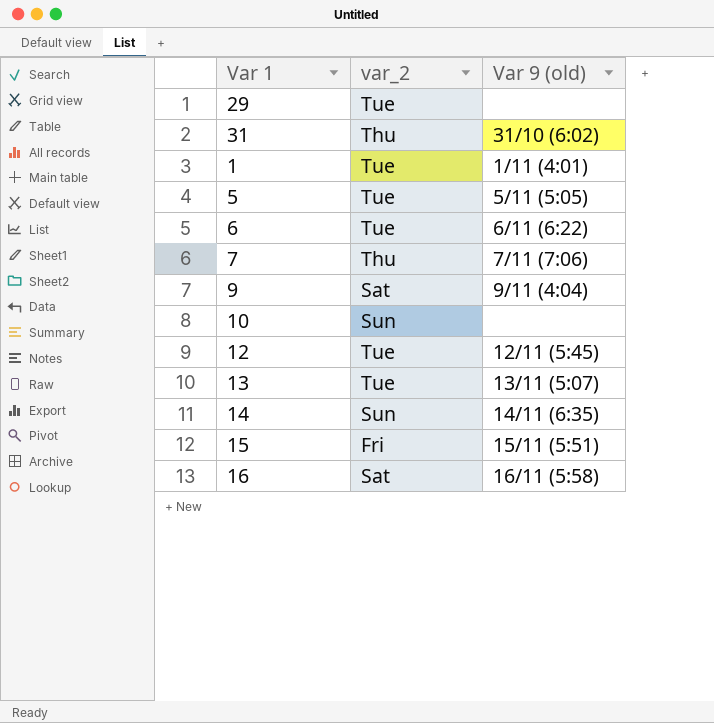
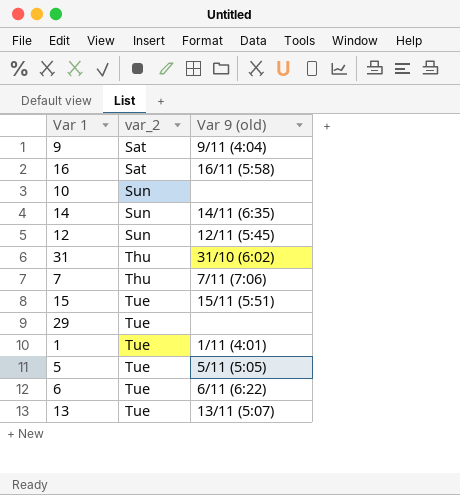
row order: none -> var_2 ascending
12 | var_2: Tue -> Sun
15 | var_2: Fri -> Tue

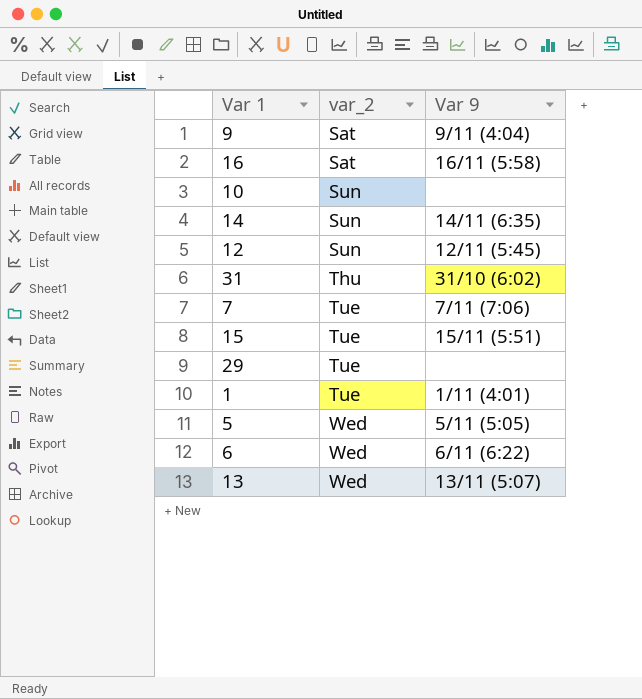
column name: Var 9 (old) -> Var 9
7 | var_2: Thu -> Tue
5 | var_2: Tue -> Wed
6 | var_2: Tue -> Wed
13 | var_2: Tue -> Wed

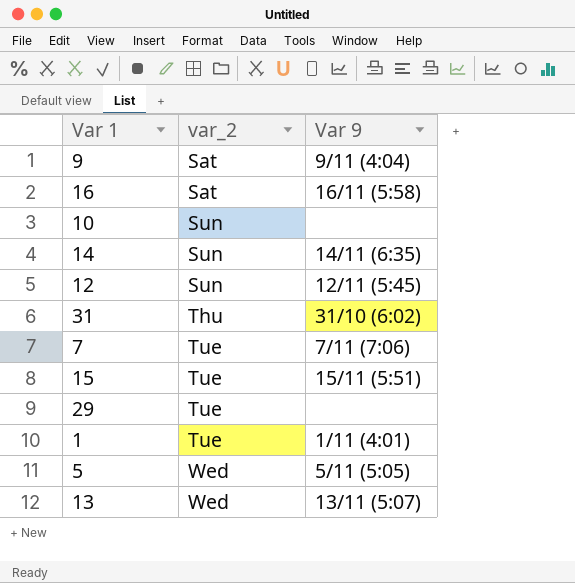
row 6: Wed | 6/11 (6:22) -> none

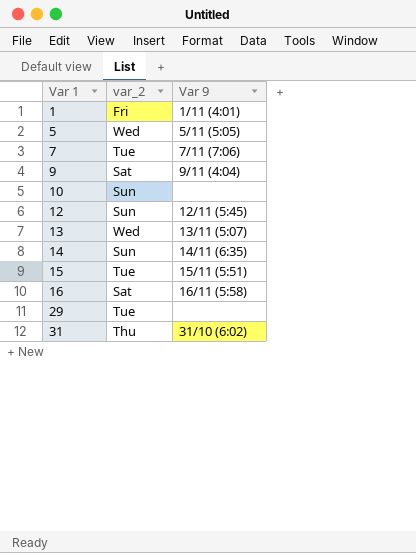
row order: var_2 ascending -> Var 1 ascending
1 | var_2: Tue -> Fri

